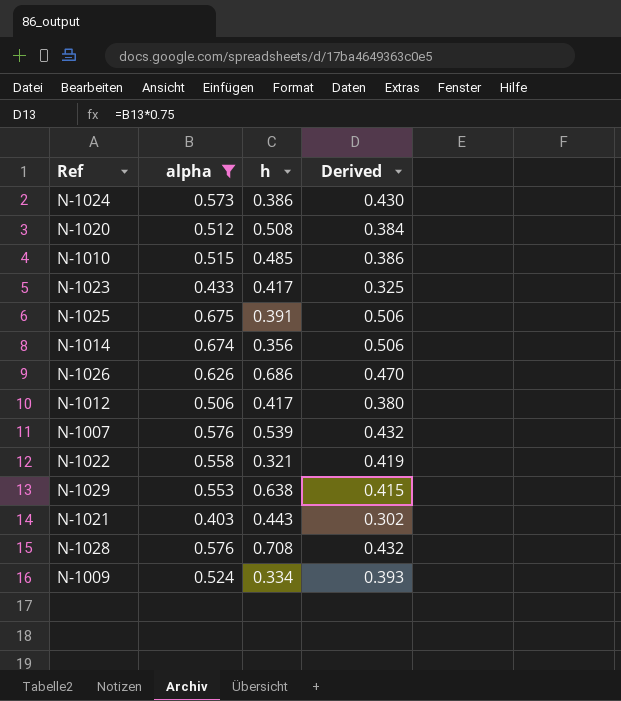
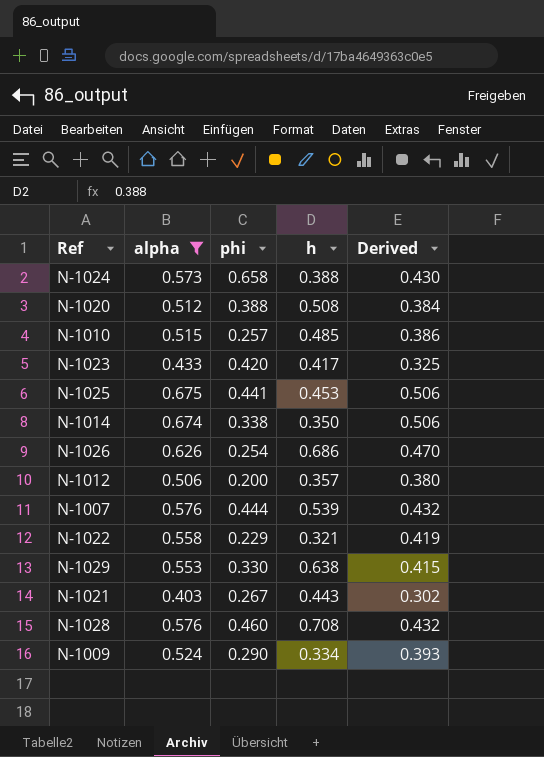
column phi | position: none -> 3
N-1024 | h: 0.386 -> 0.388
N-1025 | h: 0.391 -> 0.453
N-1014 | h: 0.356 -> 0.350
N-1012 | h: 0.417 -> 0.357

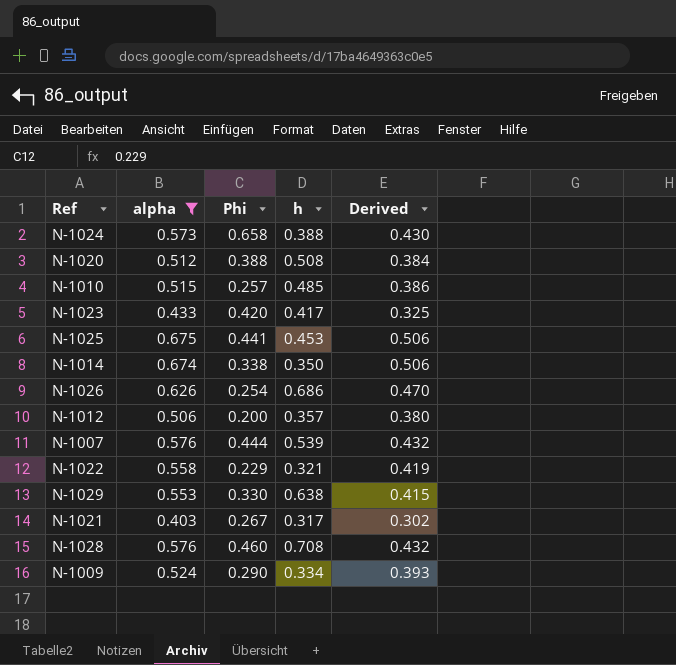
column name: phi -> Phi
N-1021 | h: 0.443 -> 0.317

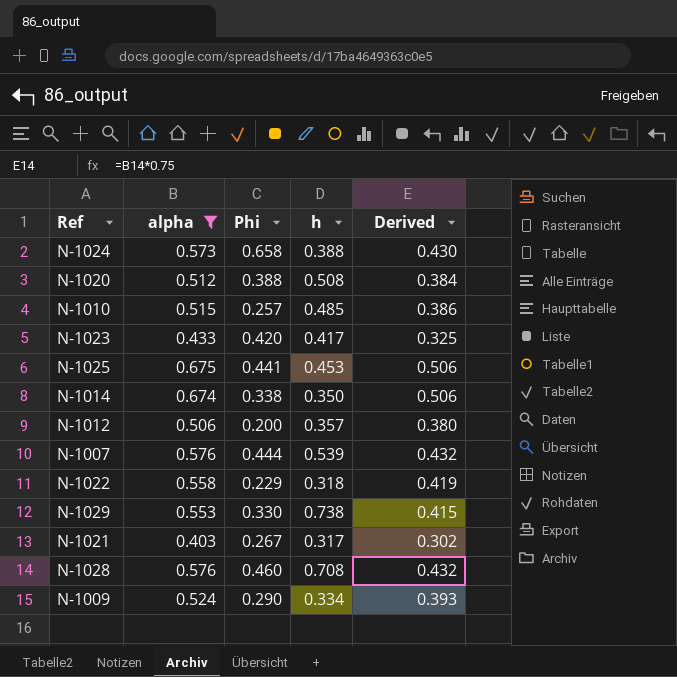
row N-1026: 0.626 | 0.254 | 0.686 | 0.470 -> none
N-1022 | h: 0.321 -> 0.318
N-1029 | h: 0.638 -> 0.738

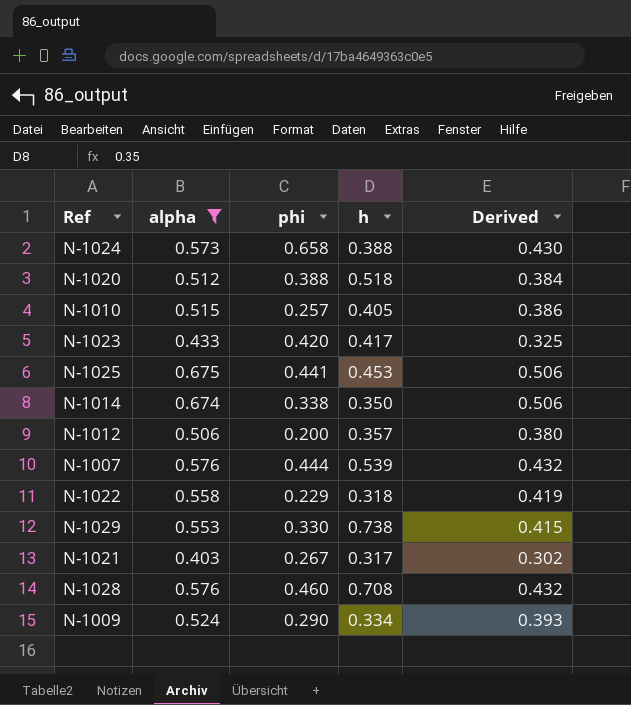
column name: Phi -> phi
N-1020 | h: 0.508 -> 0.518
N-1010 | h: 0.485 -> 0.405

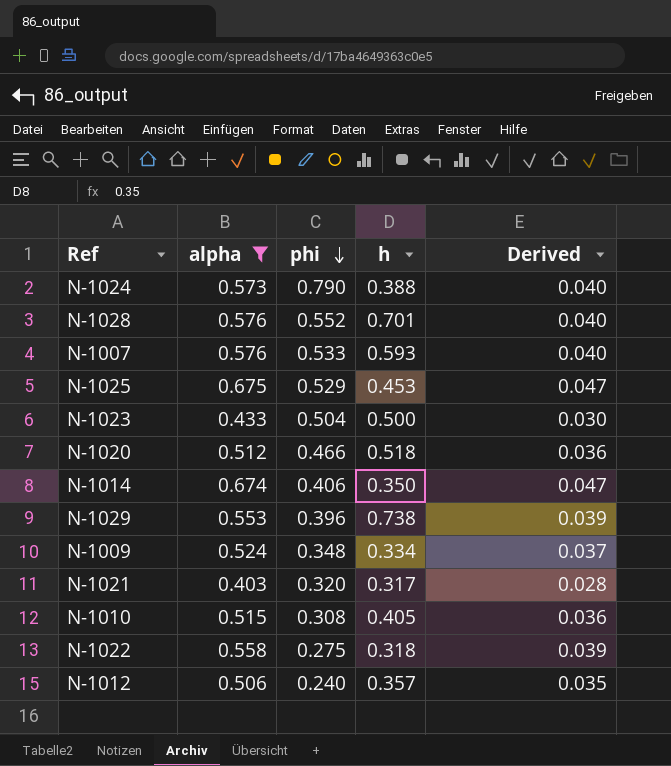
row order: none -> phi descending
column Derived | formula: [alpha] * 0.75 -> [alpha] * 0.07
N-1024 | phi: 0.658 -> 0.790
N-1028 | phi: 0.460 -> 0.552
N-1028 | h: 0.708 -> 0.701
N-1007 | phi: 0.444 -> 0.533
N-1007 | h: 0.539 -> 0.593
N-1025 | phi: 0.441 -> 0.529
N-1023 | phi: 0.420 -> 0.504
N-1023 | h: 0.417 -> 0.500
N-1020 | phi: 0.388 -> 0.466
N-1014 | phi: 0.338 -> 0.406
N-1029 | phi: 0.330 -> 0.396
N-1009 | phi: 0.290 -> 0.348
N-1021 | phi: 0.267 -> 0.320
N-1010 | phi: 0.257 -> 0.308
N-1022 | phi: 0.229 -> 0.275
N-1012 | phi: 0.200 -> 0.240

